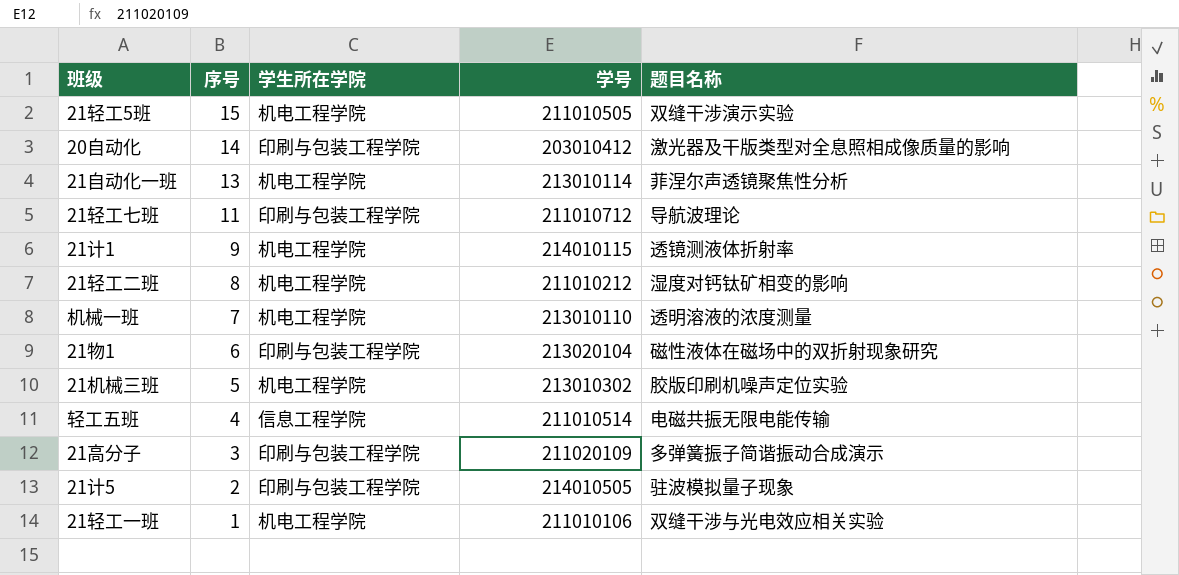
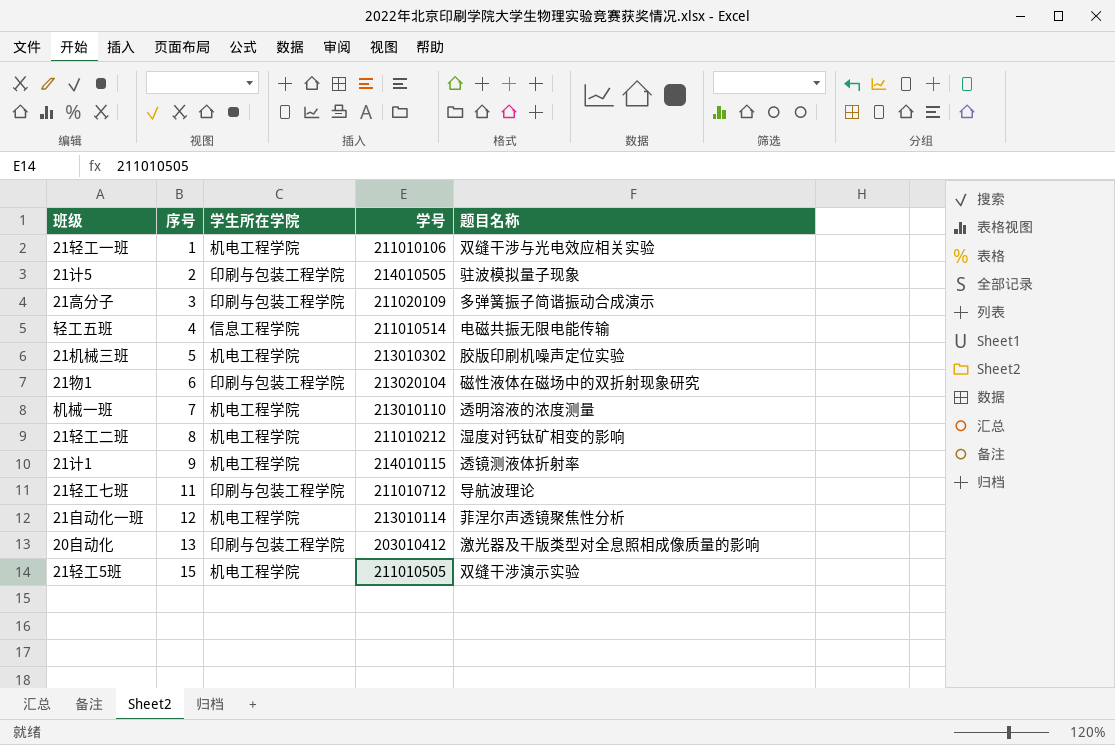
row order: 序号 descending -> 序号 ascending
21自动化一班 | 序号: 13 -> 12
20自动化 | 序号: 14 -> 13

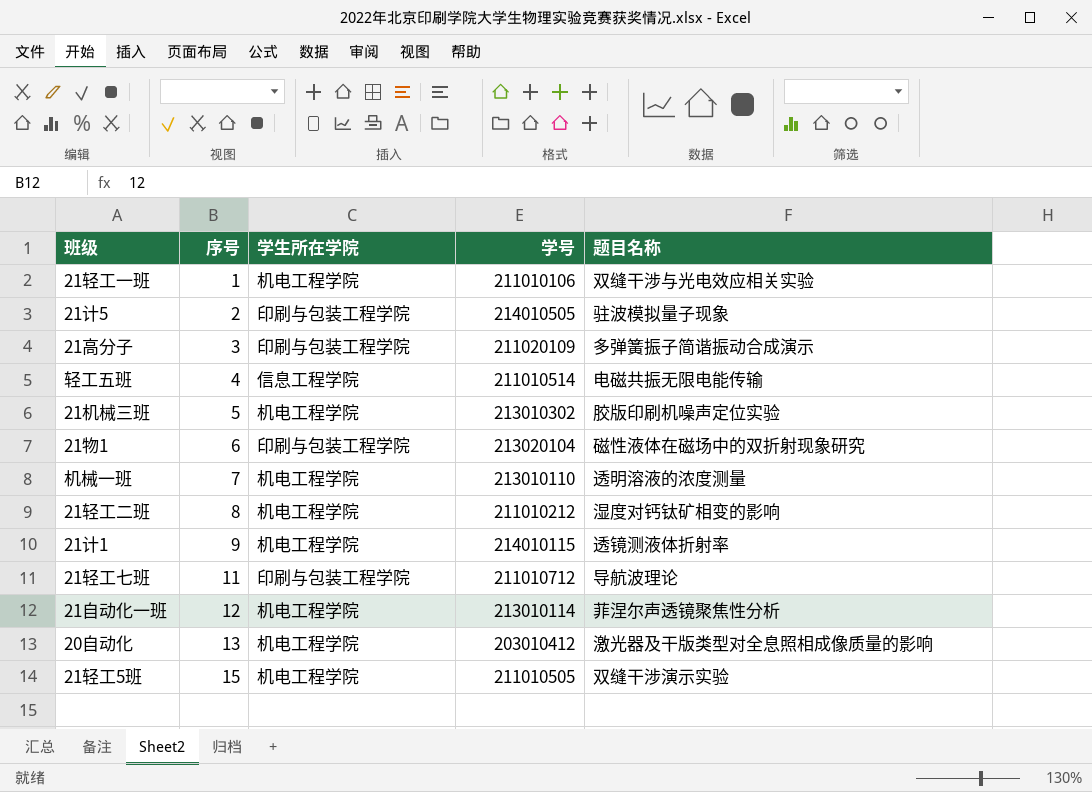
20自动化 | 学生所在学院: 印刷与包装工程学院 -> 机电工程学院

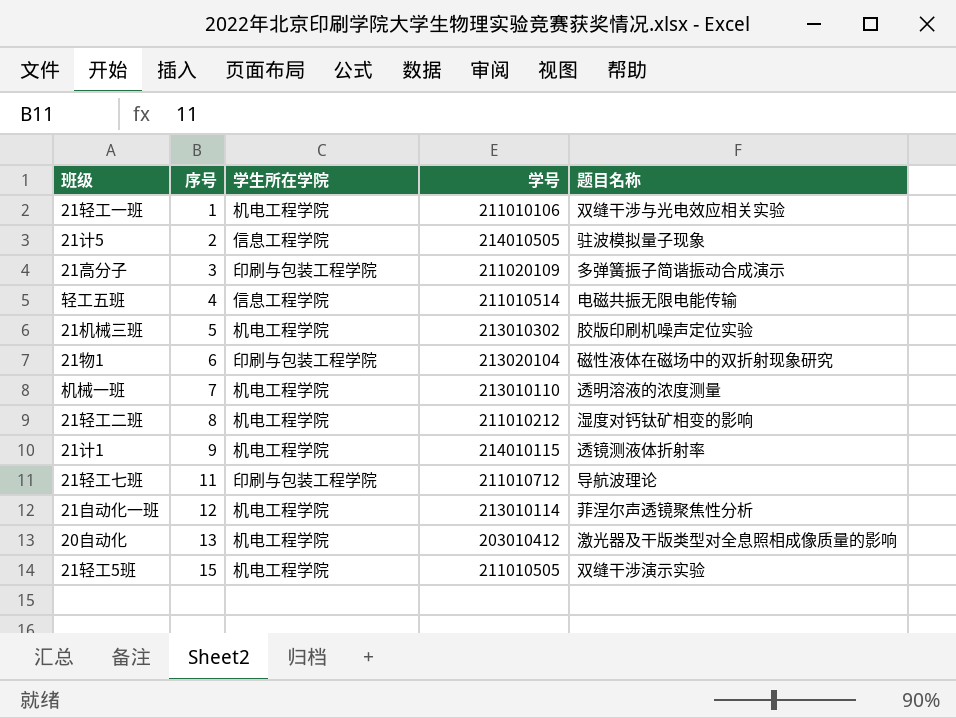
21计5 | 学生所在学院: 印刷与包装工程学院 -> 信息工程学院

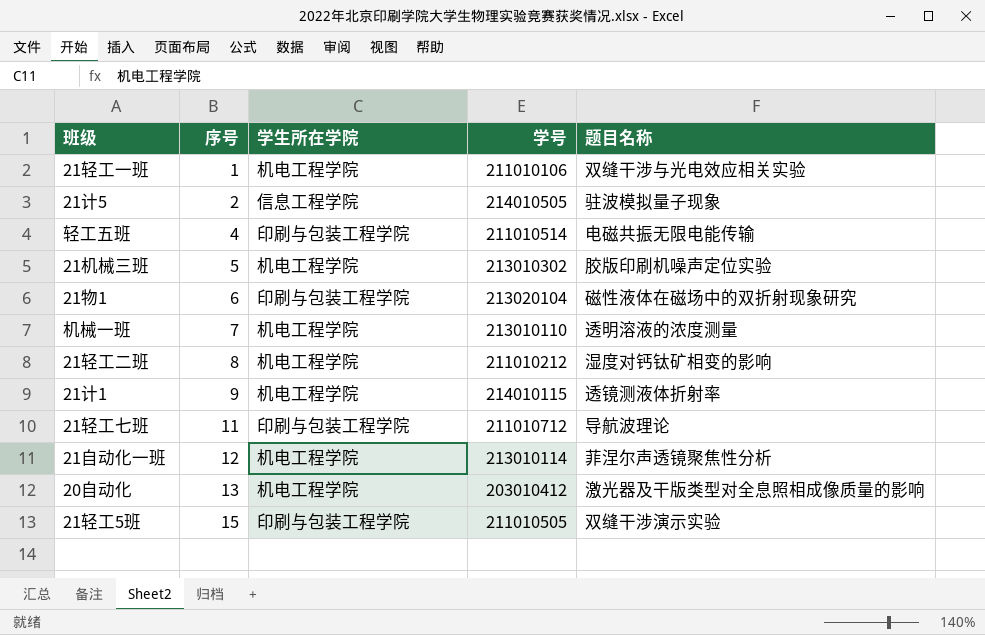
row 21高分子: 3 | 印刷与包装工程学院 | 211020109 | 多弹簧振子简谐振动合成演示 -> none
轻工五班 | 学生所在学院: 信息工程学院 -> 印刷与包装工程学院
21轻工5班 | 学生所在学院: 机电工程学院 -> 印刷与包装工程学院

